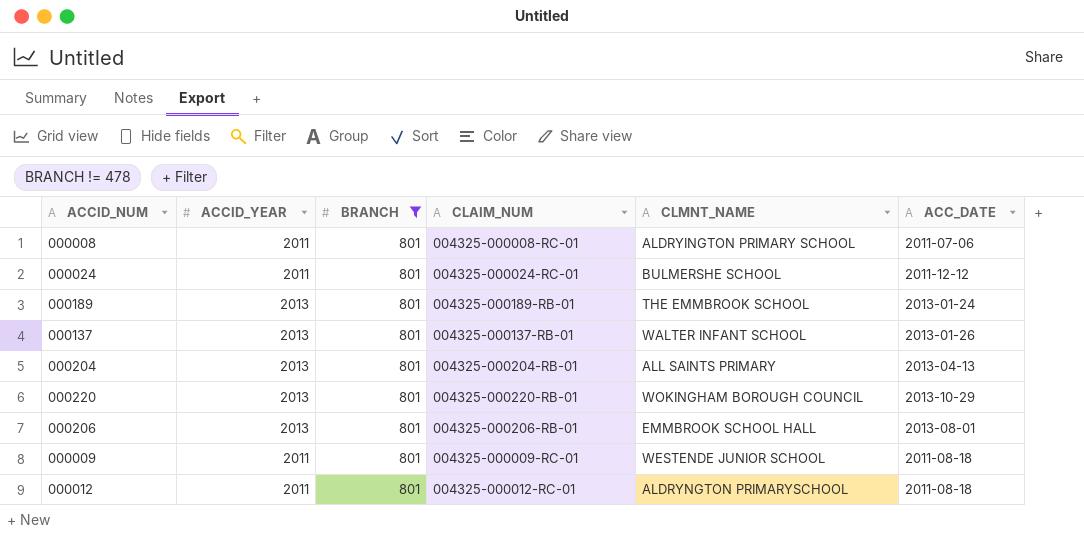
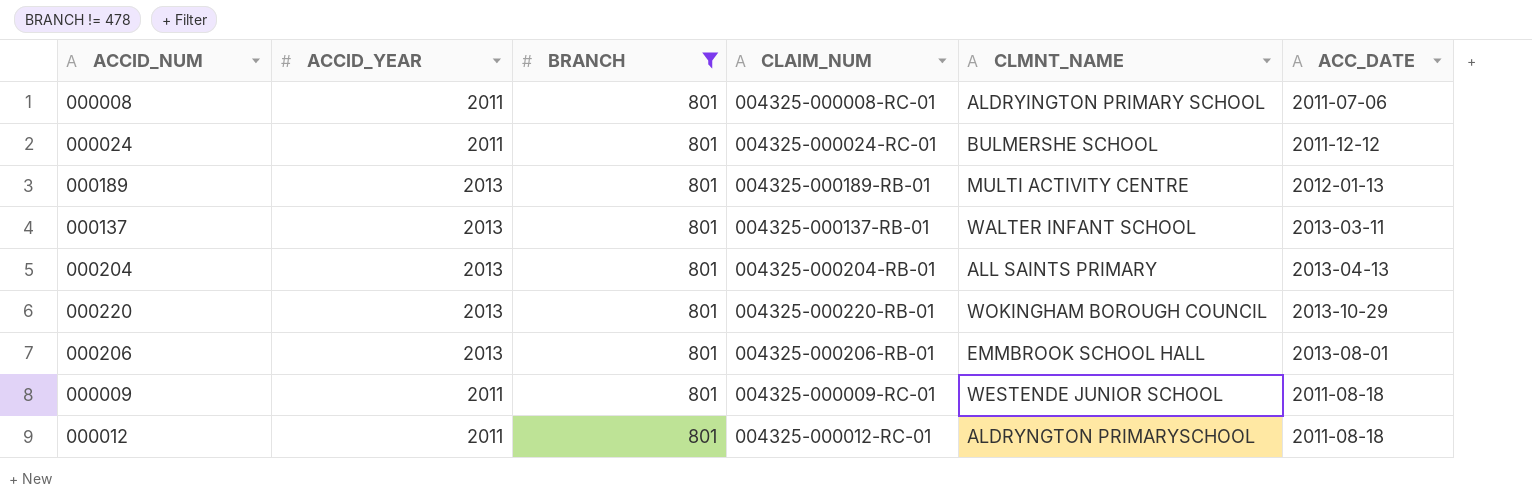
000189 | CLMNT_NAME: THE EMMBROOK SCHOOL -> MULTI ACTIVITY CENTRE
000189 | ACC_DATE: 2013-01-24 -> 2012-01-13
000137 | ACC_DATE: 2013-01-26 -> 2013-03-11

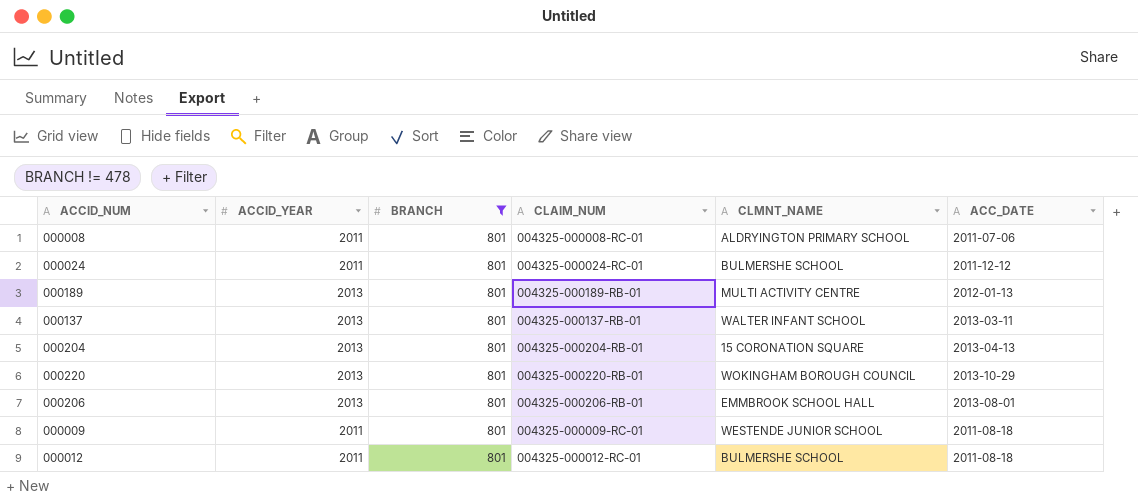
000204 | CLMNT_NAME: ALL SAINTS PRIMARY -> 15 CORONATION SQUARE
000012 | CLMNT_NAME: ALDRYNGTON PRIMARYSCHOOL -> BULMERSHE SCHOOL

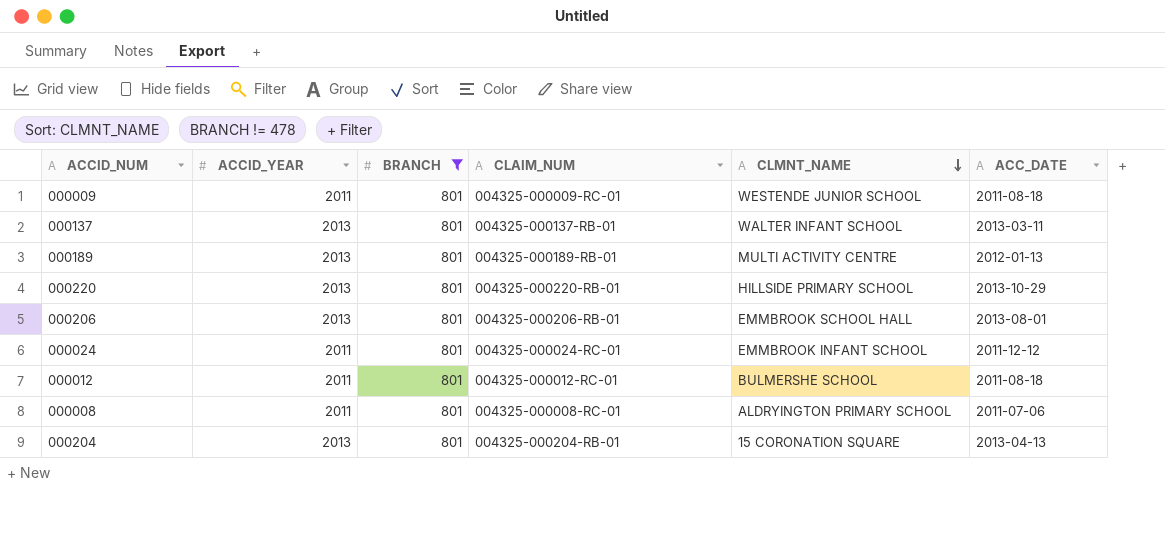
row order: none -> CLMNT_NAME descending
000220 | CLMNT_NAME: WOKINGHAM BOROUGH COUNCIL -> HILLSIDE PRIMARY SCHOOL
000024 | CLMNT_NAME: BULMERSHE SCHOOL -> EMMBROOK INFANT SCHOOL

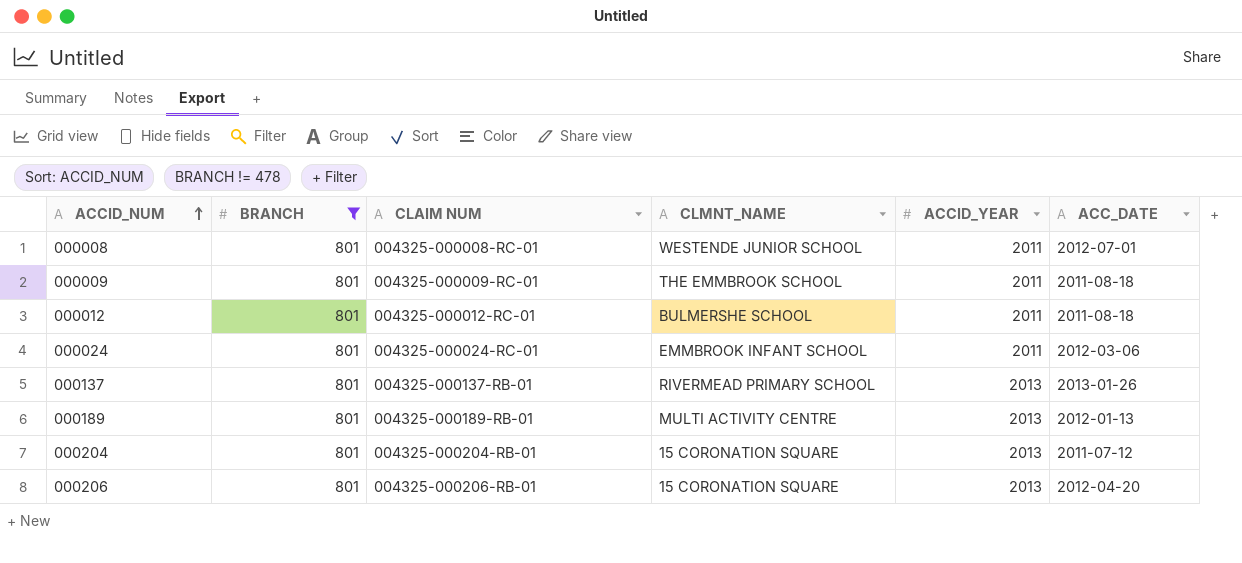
row order: CLMNT_NAME descending -> ACCID_NUM ascending
column name: CLAIM_NUM -> CLAIM NUM
column ACCID_YEAR | position: 2 -> 5
row 000220: 2013 | 801 | 004325-000220-RB-01 | HILLSIDE PRIMARY SCHOOL | 2013-10-29 -> none
000008 | CLMNT_NAME: ALDRYINGTON PRIMARY SCHOOL -> WESTENDE JUNIOR SCHOOL
000008 | ACC_DATE: 2011-07-06 -> 2012-07-01
000009 | CLMNT_NAME: WESTENDE JUNIOR SCHOOL -> THE EMMBROOK SCHOOL
000024 | ACC_DATE: 2011-12-12 -> 2012-03-06
000137 | CLMNT_NAME: WALTER INFANT SCHOOL -> RIVERMEAD PRIMARY SCHOOL
000137 | ACC_DATE: 2013-03-11 -> 2013-01-26
000204 | ACC_DATE: 2013-04-13 -> 2011-07-12
000206 | CLMNT_NAME: EMMBROOK SCHOOL HALL -> 15 CORONATION SQUARE
000206 | ACC_DATE: 2013-08-01 -> 2012-04-20

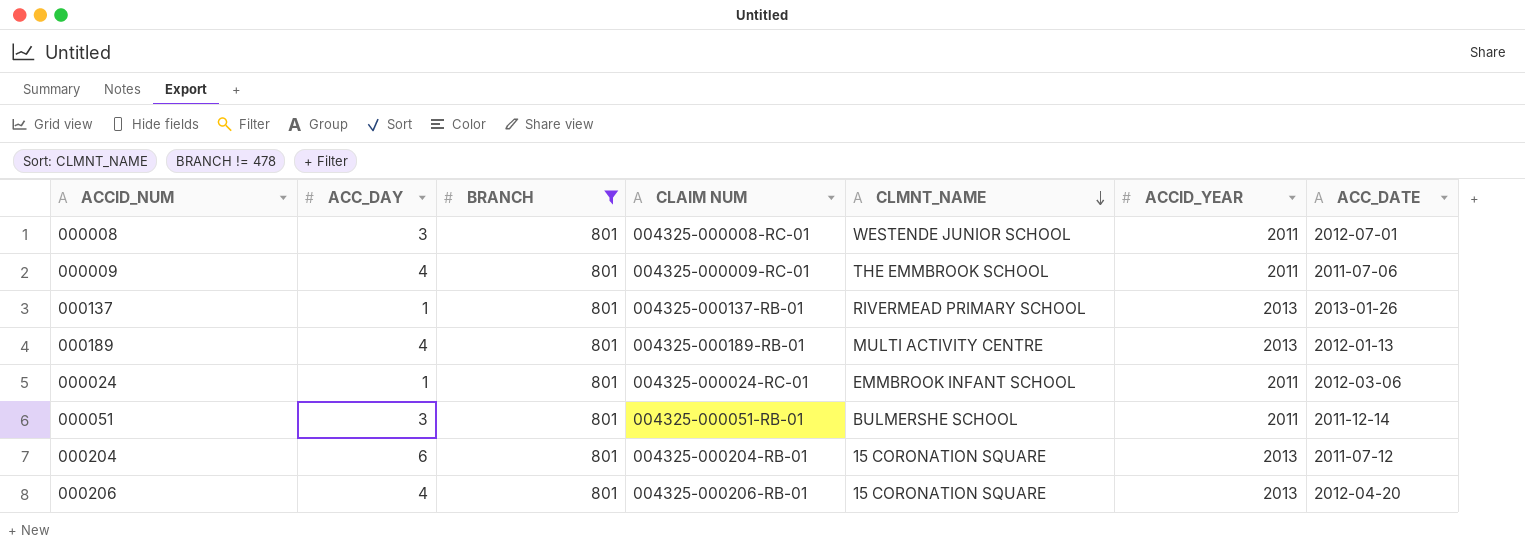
row order: ACCID_NUM ascending -> CLMNT_NAME descending
column ACC_DAY | position: none -> 2
row 000012: 801 | 004325-000012-RC-01 | BULMERSHE SCHOOL | 2011 | 2011-08-18 -> none
000009 | ACC_DATE: 2011-08-18 -> 2011-07-06
row 000051: none -> 3 | 801 | 004325-000051-RB-01 | BULMERSHE SCHOOL | 2011 | 2011-12-14

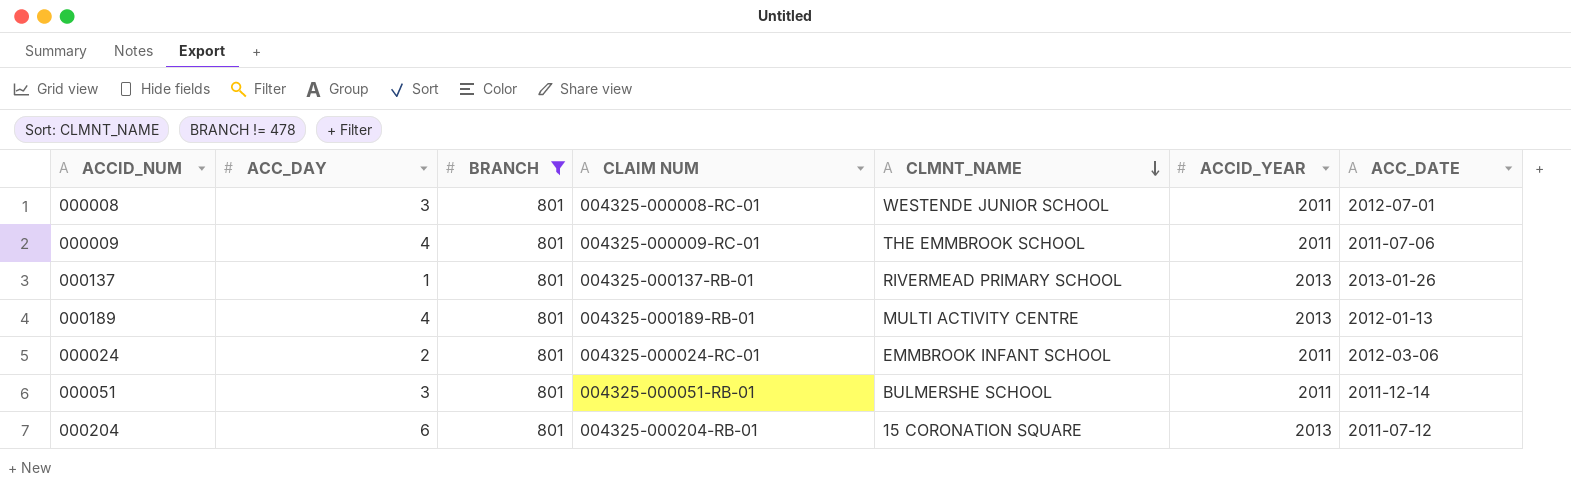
row 000206: 4 | 801 | 004325-000206-RB-01 | 15 CORONATION SQUARE | 2013 | 2012-04-20 -> none
000024 | ACC_DAY: 1 -> 2

